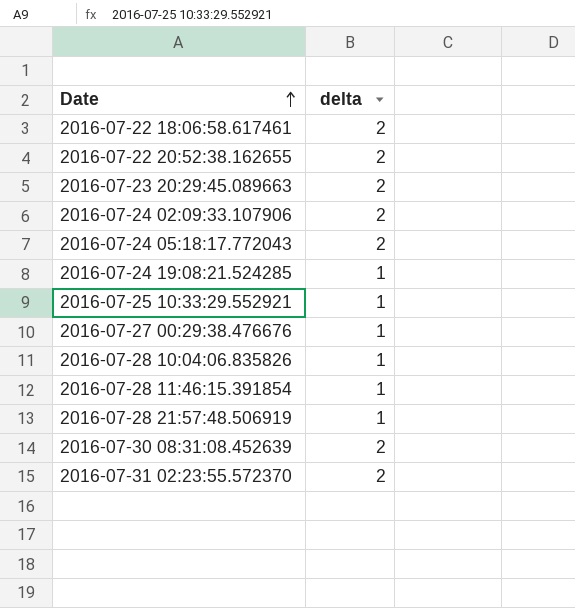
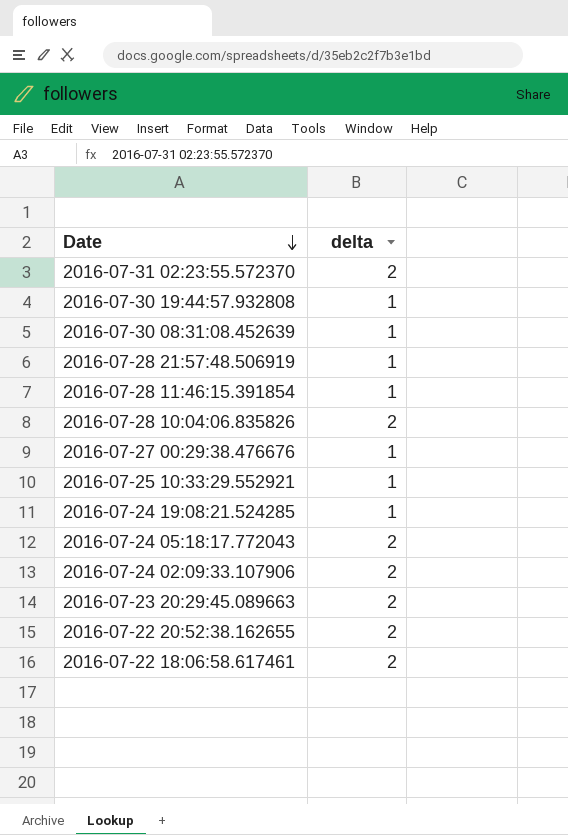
row order: Date ascending -> Date descending
row 2016-07-30 19:44:57.932808: none -> 1
2016-07-30 08:31:08.452639 | delta: 2 -> 1
2016-07-28 10:04:06.835826 | delta: 1 -> 2

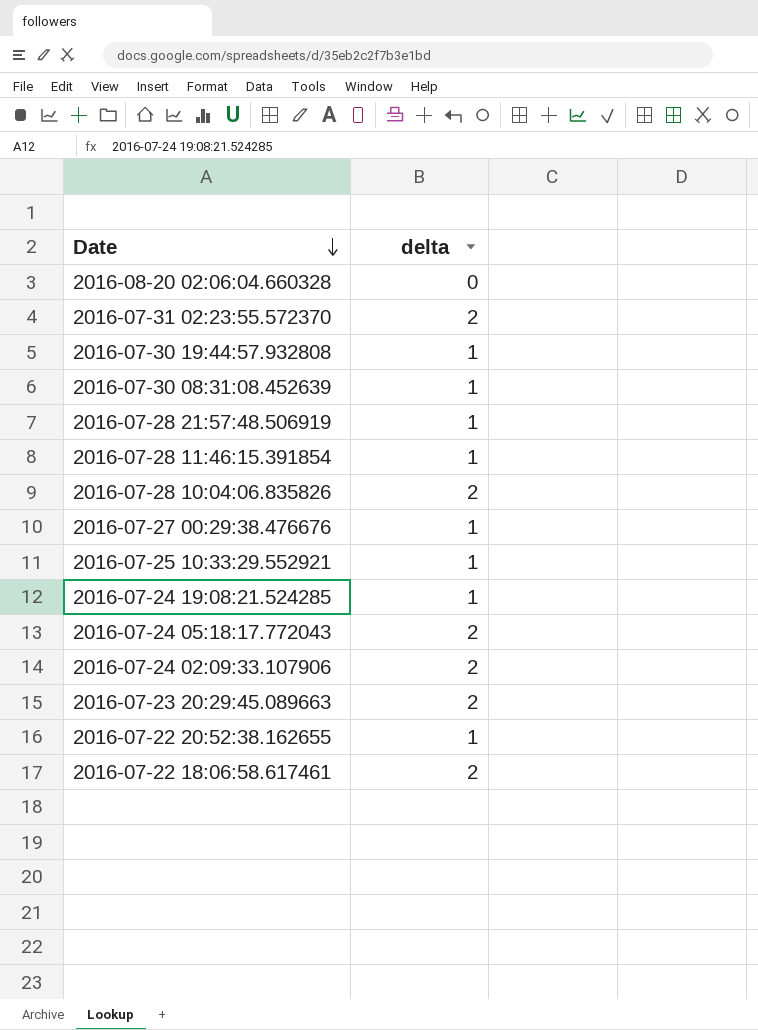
row 2016-08-20 02:06:04.660328: none -> 0
2016-07-22 20:52:38.162655 | delta: 2 -> 1

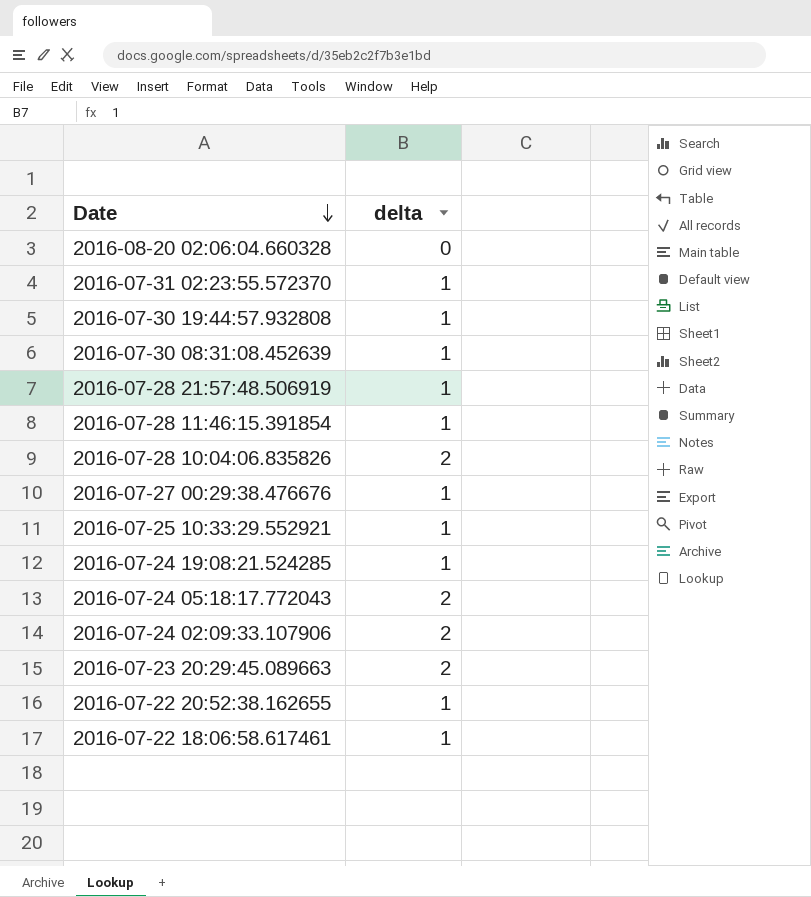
2016-07-31 02:23:55.572370 | delta: 2 -> 1
2016-07-22 18:06:58.617461 | delta: 2 -> 1

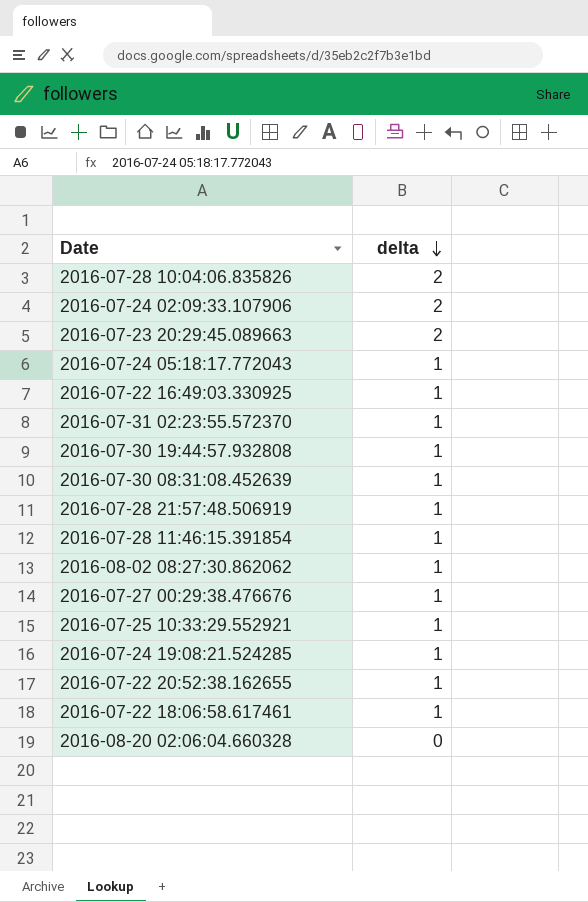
row order: Date descending -> delta descending
2016-07-24 05:18:17.772043 | delta: 2 -> 1
row 2016-07-22 16:49:03.330925: none -> 1
row 2016-08-02 08:27:30.862062: none -> 1

